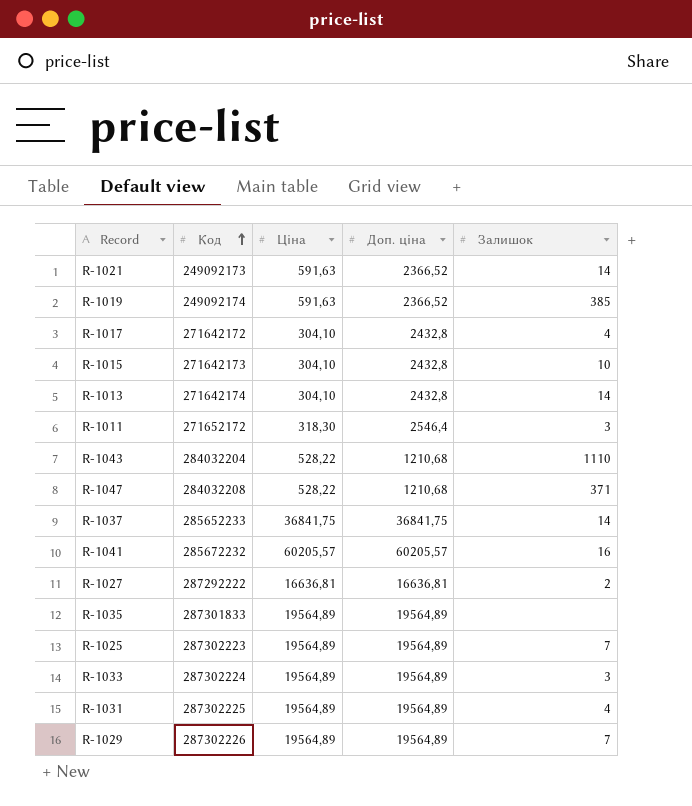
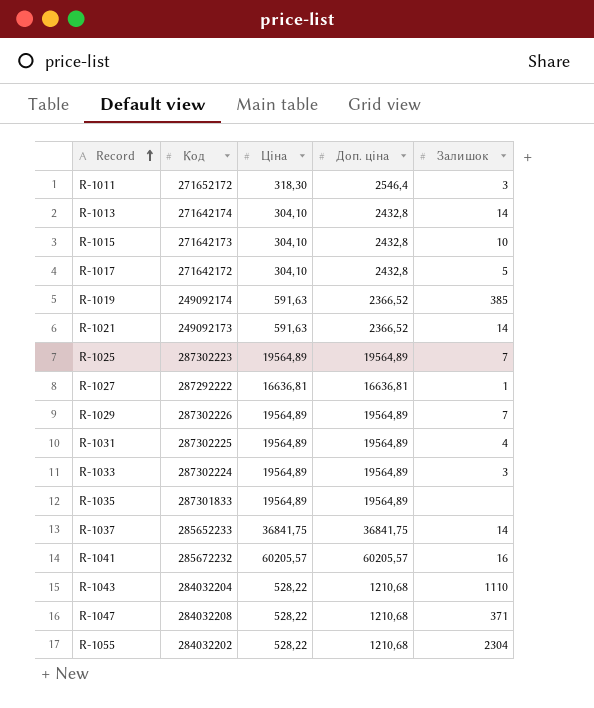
row order: Код ascending -> Record ascending
R-1017 | Залишок: 4 -> 5
R-1027 | Залишок: 2 -> 1
row R-1055: none -> 284032202 | 528,22 | 1210,68 | 2304

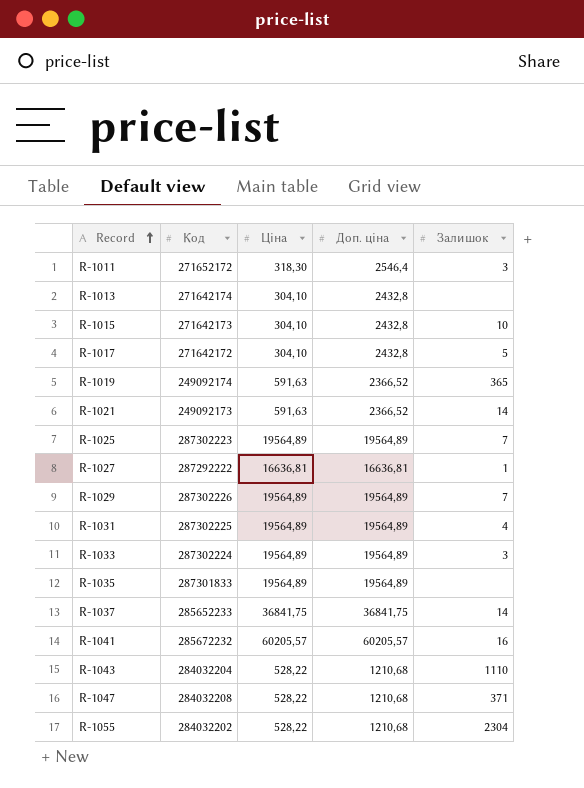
R-1013 | Залишок: 14 -> none
R-1019 | Залишок: 385 -> 365

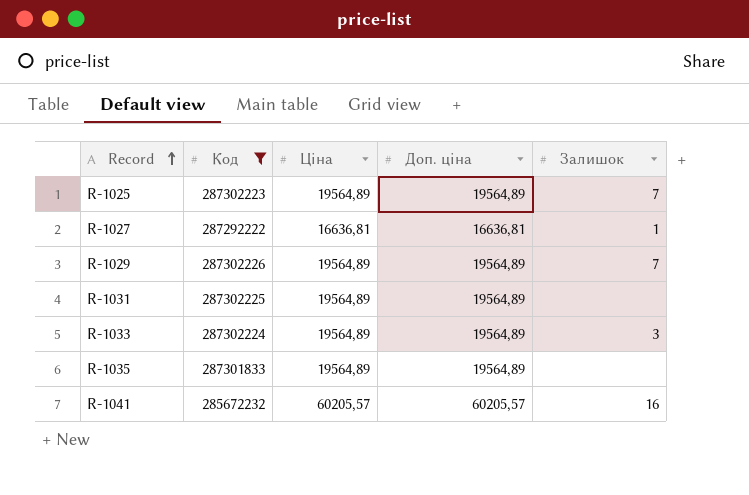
filter: none -> Код >= 285672232
R-1031 | Залишок: 4 -> none

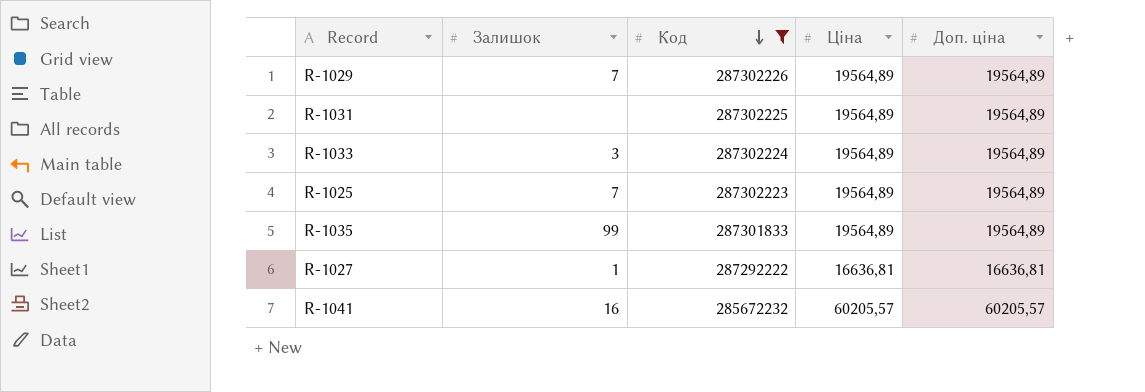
row order: Record ascending -> Код descending
column Залишок | position: 5 -> 2
R-1035 | Залишок: none -> 99

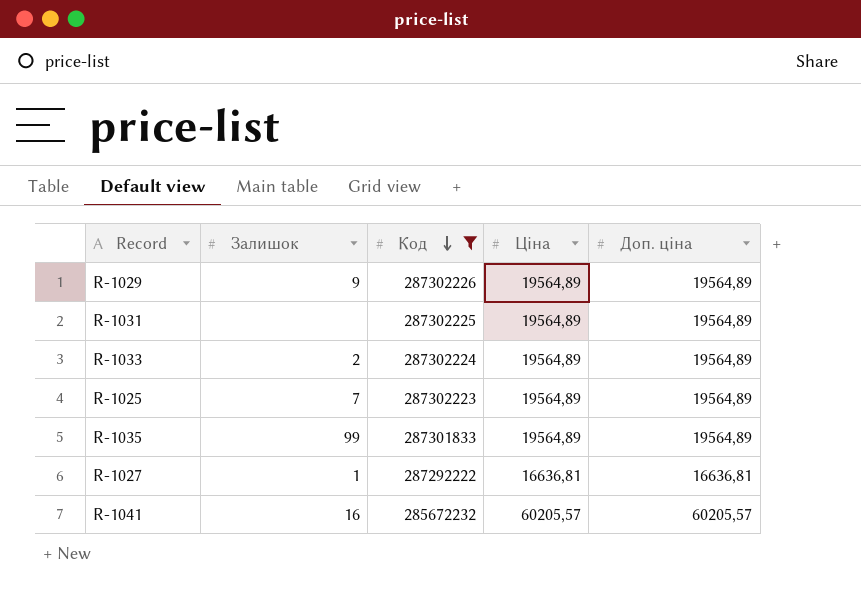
R-1029 | Залишок: 7 -> 9
R-1033 | Залишок: 3 -> 2

